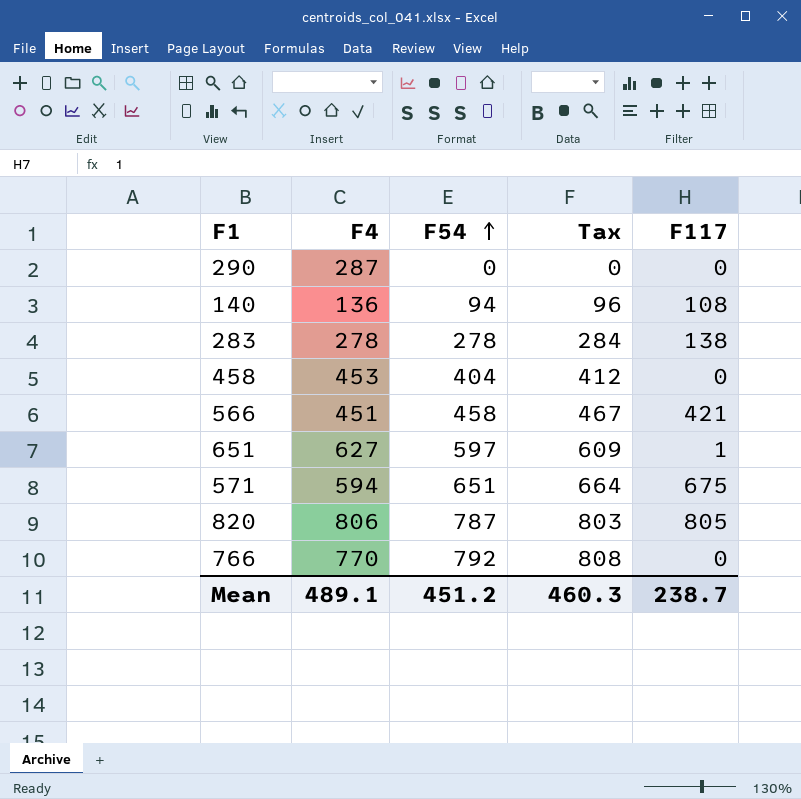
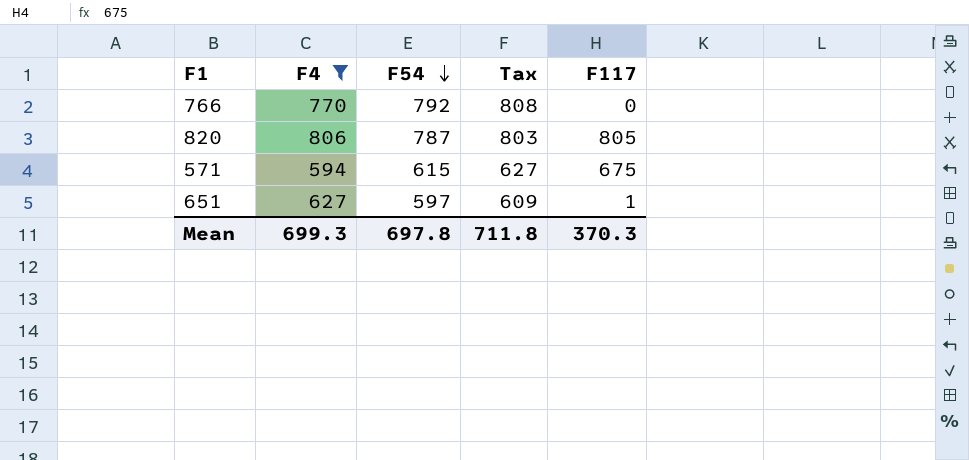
filter: none -> F4 >= 594
row order: F54 ascending -> F54 descending
571 | F54: 651 -> 615
571 | Tax: 664 -> 627
Mean | F4: 489.1 -> 699.3
Mean | F54: 451.2 -> 697.8
Mean | Tax: 460.3 -> 711.8
Mean | F117: 238.7 -> 370.3

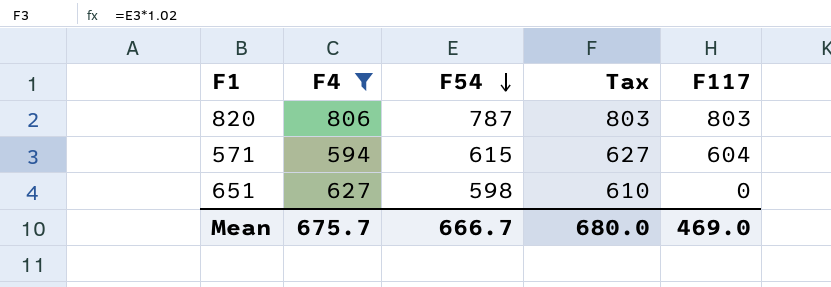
row 766: 770 | 792 | 808 | 0 -> none
820 | F117: 805 -> 803
571 | F117: 675 -> 604
651 | F54: 597 -> 598
651 | Tax: 609 -> 610
651 | F117: 1 -> 0
Mean | F4: 699.3 -> 675.7
Mean | F54: 697.8 -> 666.7
Mean | Tax: 711.8 -> 680.0
Mean | F117: 370.3 -> 469.0

